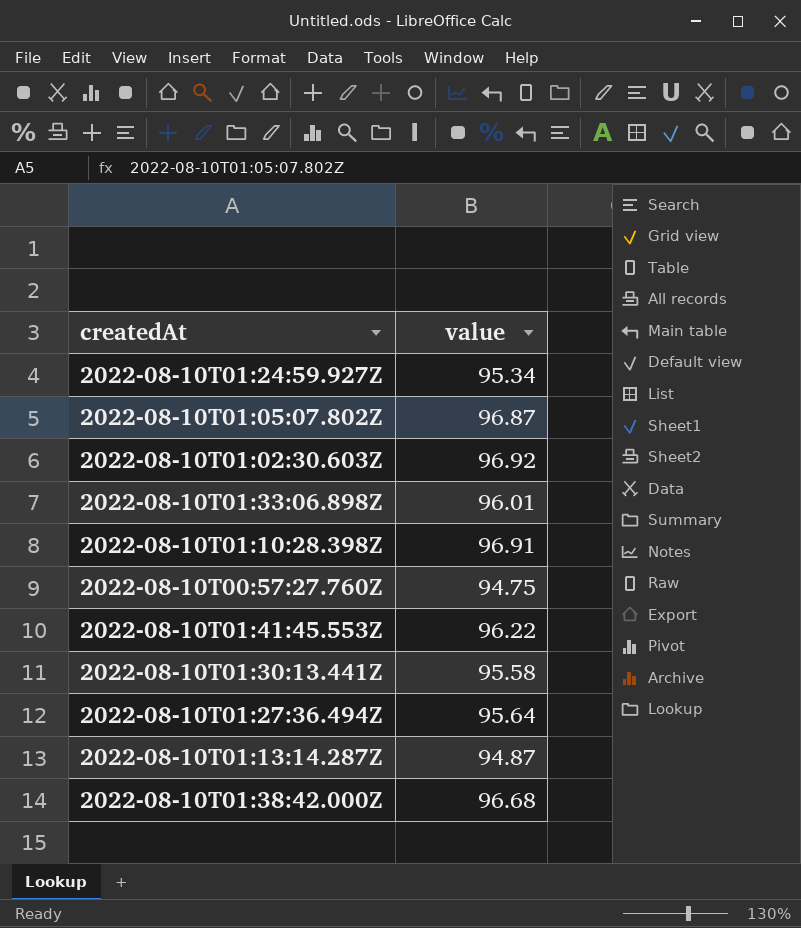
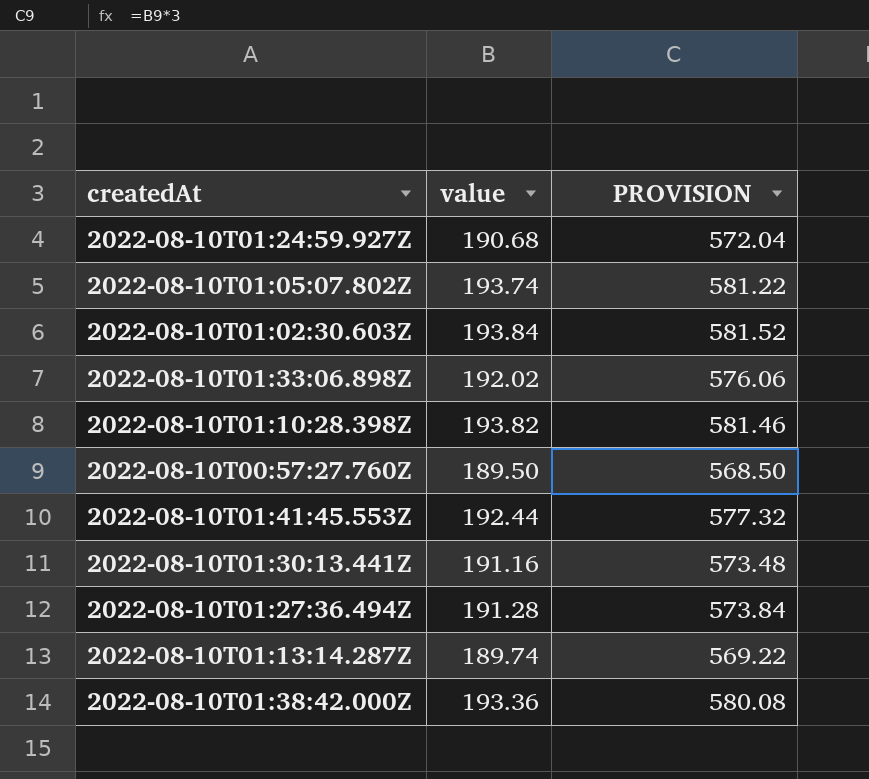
column PROVISION | formula: none -> [value] * 3
2022-08-10T01:24:59.927Z | value: 95.34 -> 190.68
2022-08-10T01:05:07.802Z | value: 96.87 -> 193.74
2022-08-10T01:02:30.603Z | value: 96.92 -> 193.84
2022-08-10T01:33:06.898Z | value: 96.01 -> 192.02
2022-08-10T01:10:28.398Z | value: 96.91 -> 193.82
2022-08-10T00:57:27.760Z | value: 94.75 -> 189.50
2022-08-10T01:41:45.553Z | value: 96.22 -> 192.44
2022-08-10T01:30:13.441Z | value: 95.58 -> 191.16
2022-08-10T01:27:36.494Z | value: 95.64 -> 191.28
2022-08-10T01:13:14.287Z | value: 94.87 -> 189.74
2022-08-10T01:38:42.000Z | value: 96.68 -> 193.36

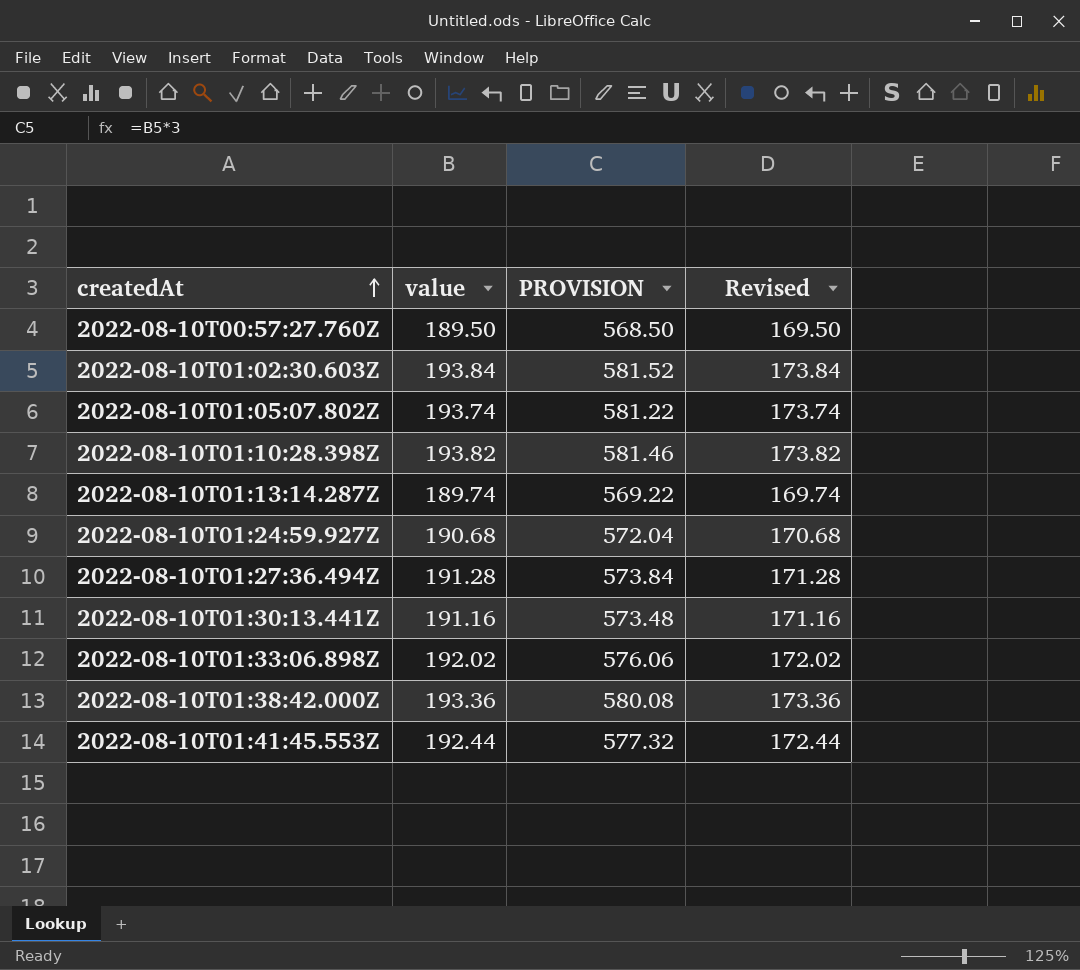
row order: none -> createdAt ascending
column Revised | formula: none -> [value] - 20

